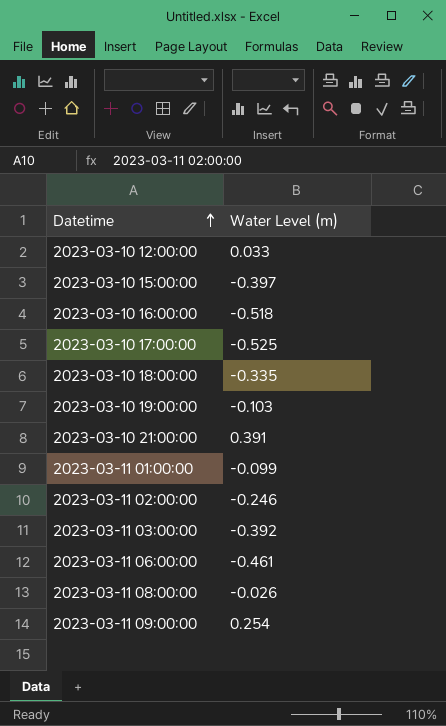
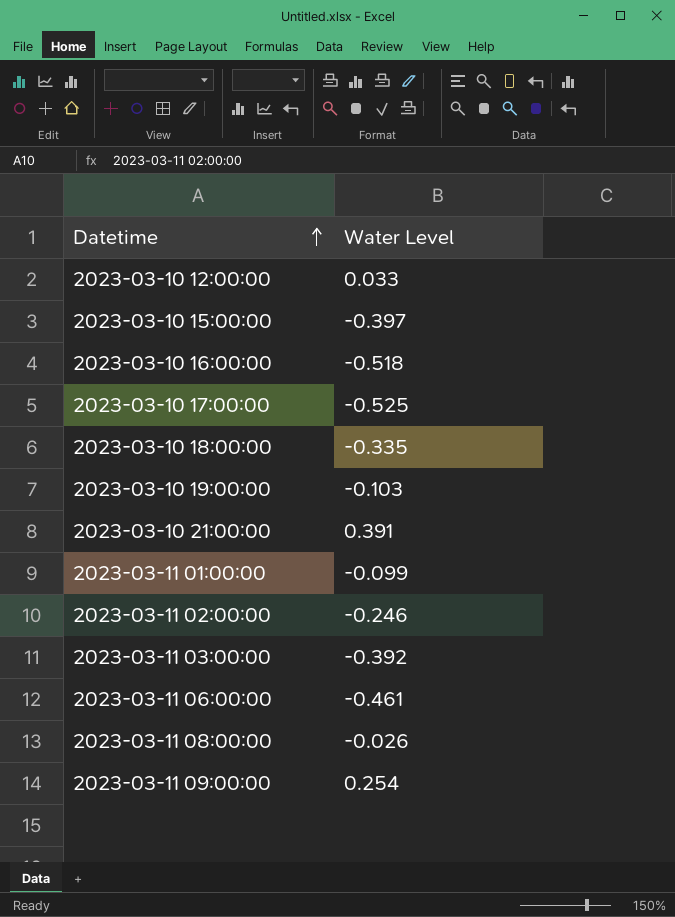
column name: Water Level (m) -> Water Level

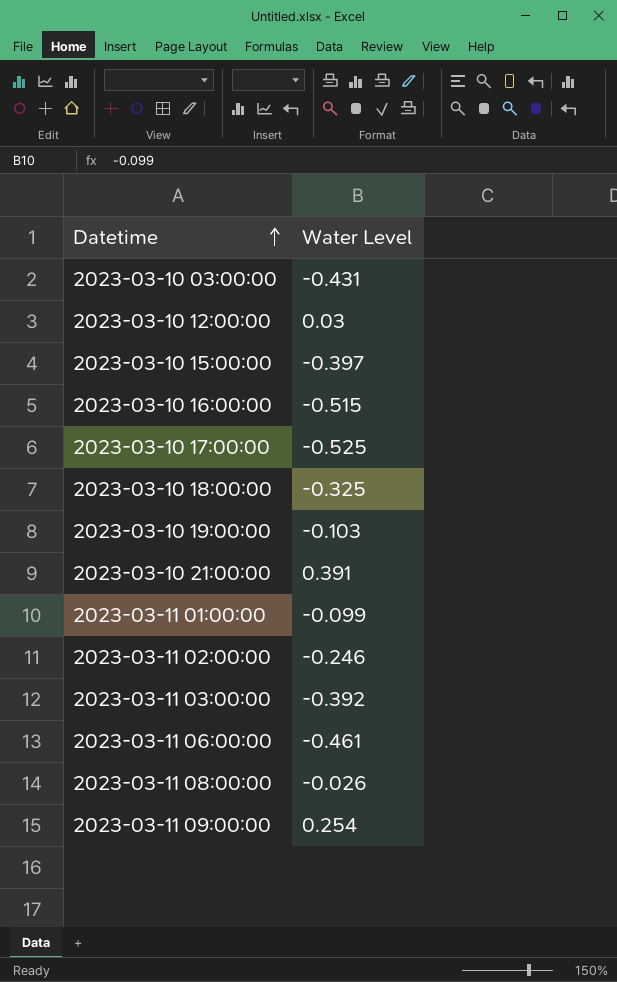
row 2023-03-10 03:00:00: none -> -0.431
2023-03-10 12:00:00 | Water Level: 0.033 -> 0.03
2023-03-10 16:00:00 | Water Level: -0.518 -> -0.515
2023-03-10 18:00:00 | Water Level: -0.335 -> -0.325

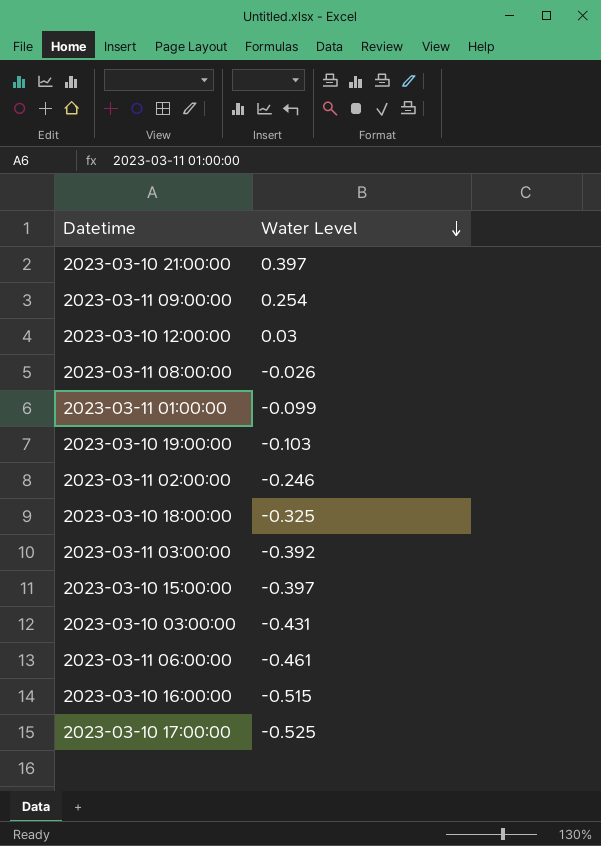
row order: Datetime ascending -> Water Level descending
2023-03-10 21:00:00 | Water Level: 0.391 -> 0.397

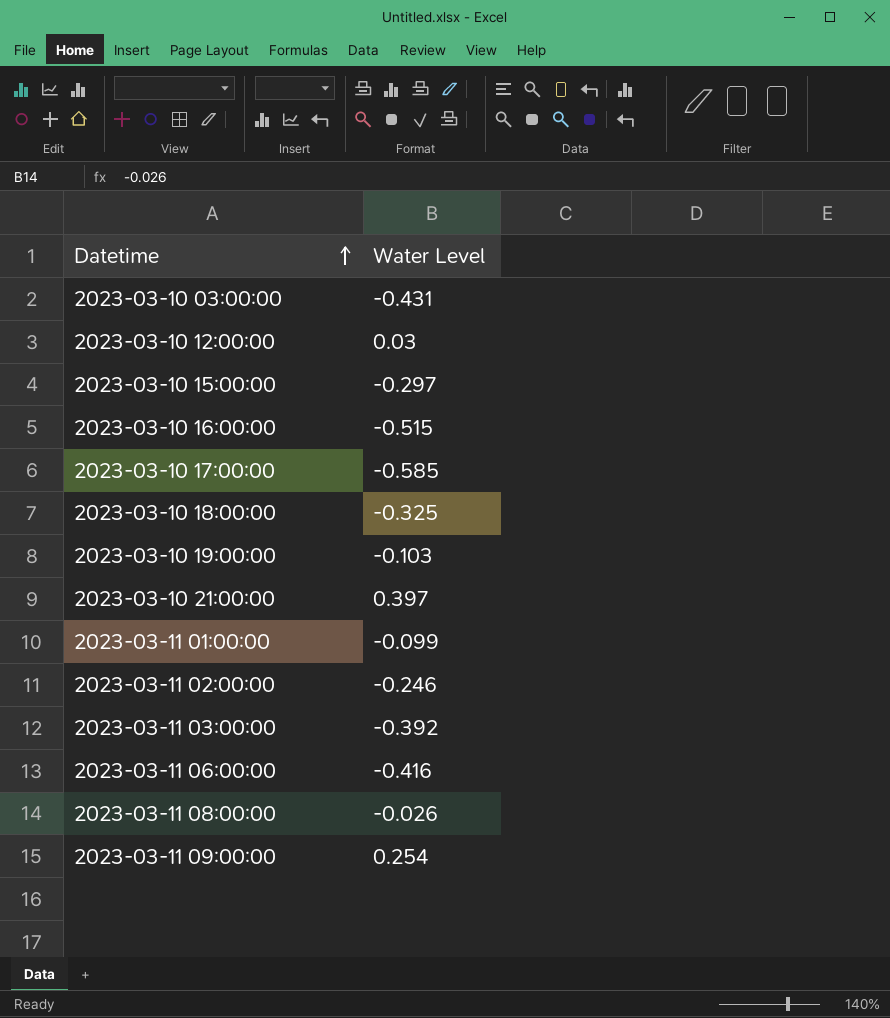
row order: Water Level descending -> Datetime ascending
2023-03-10 15:00:00 | Water Level: -0.397 -> -0.297
2023-03-10 17:00:00 | Water Level: -0.525 -> -0.585
2023-03-11 06:00:00 | Water Level: -0.461 -> -0.416

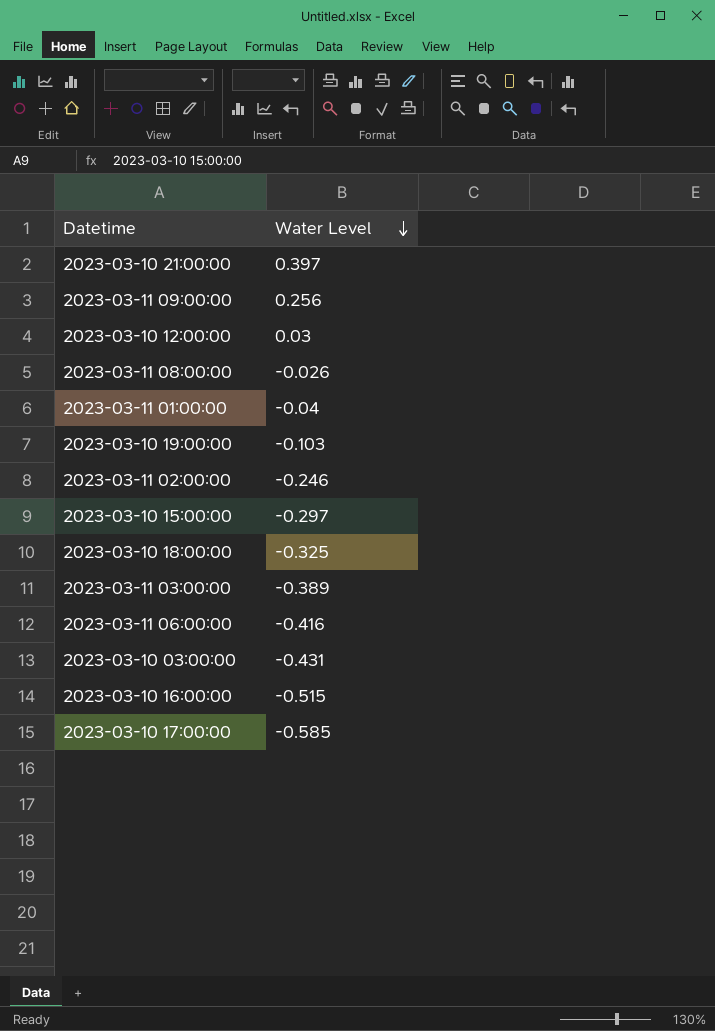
row order: Datetime ascending -> Water Level descending
2023-03-11 09:00:00 | Water Level: 0.254 -> 0.256
2023-03-11 01:00:00 | Water Level: -0.099 -> -0.04
2023-03-11 03:00:00 | Water Level: -0.392 -> -0.389

